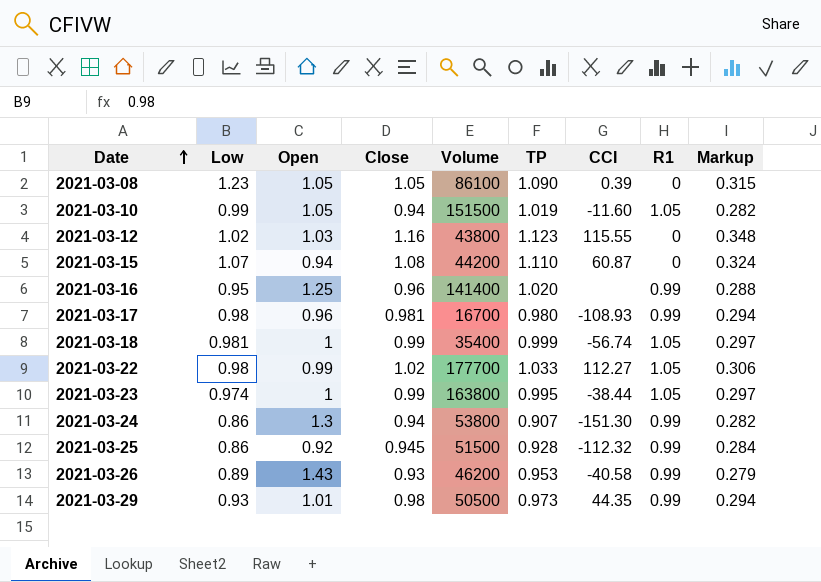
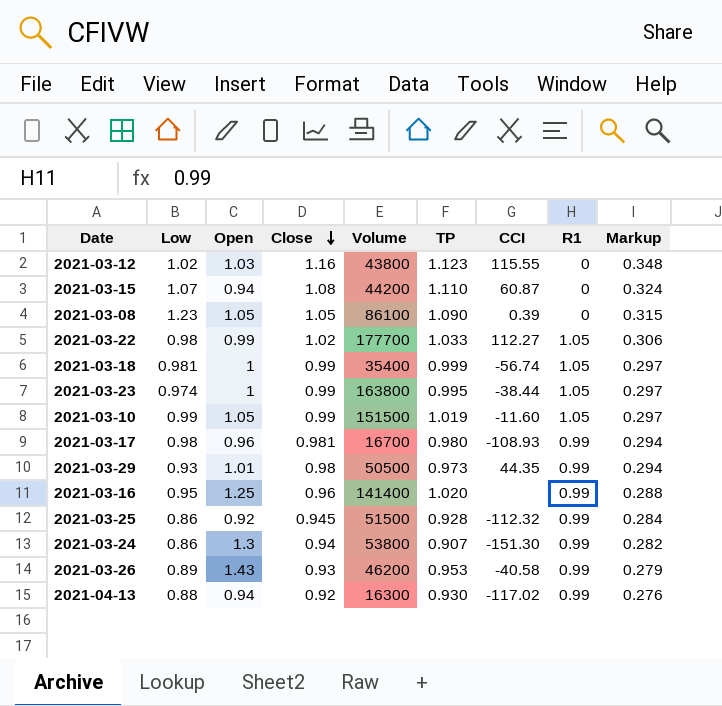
row order: Date ascending -> Close descending
2021-03-10 | Close: 0.94 -> 0.99
2021-03-10 | Markup: 0.282 -> 0.297
row 2021-04-13: none -> 0.88 | 0.94 | 0.92 | 16300 | 0.930 | -117.02 | 0.99 | 0.276

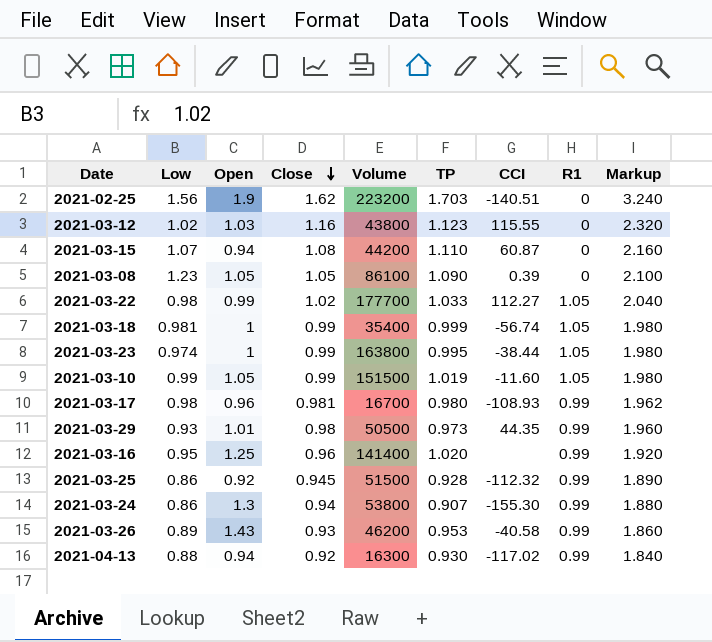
column Markup | formula: [Close] * 0.3 -> [Close] * 2
row 2021-02-25: none -> 1.56 | 1.9 | 1.62 | 223200 | 1.703 | -140.51 | 0 | 3.240
2021-03-24 | CCI: -151.30 -> -155.30

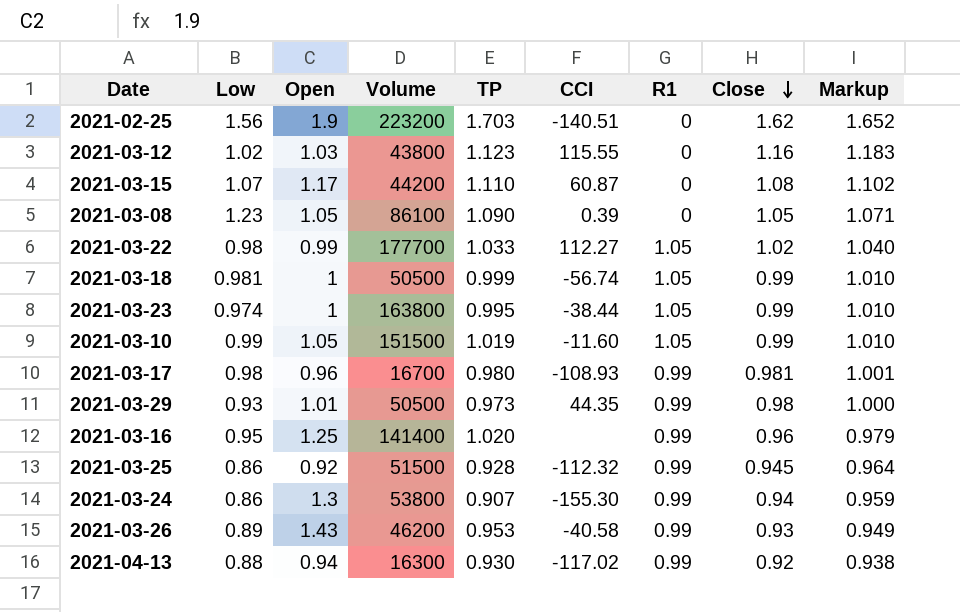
column Close | position: 4 -> 8
column Markup | formula: [Close] * 2 -> [Close] * 1.02
2021-03-15 | Open: 0.94 -> 1.17
2021-03-18 | Volume: 35400 -> 50500

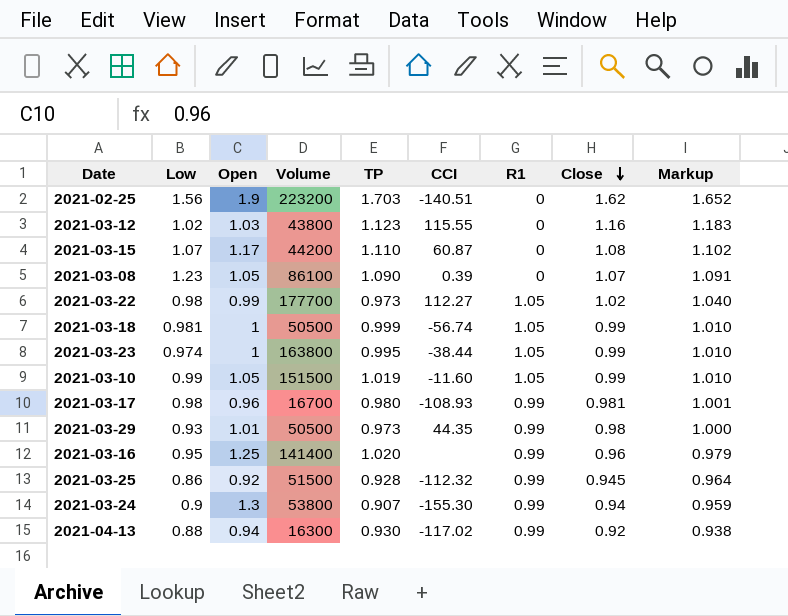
row 2021-03-26: 0.89 | 1.43 | 46200 | 0.953 | -40.58 | 0.99 | 0.93 | 0.949 -> none
2021-03-08 | Close: 1.05 -> 1.07
2021-03-08 | Markup: 1.071 -> 1.091
2021-03-22 | TP: 1.033 -> 0.973
2021-03-24 | Low: 0.86 -> 0.9

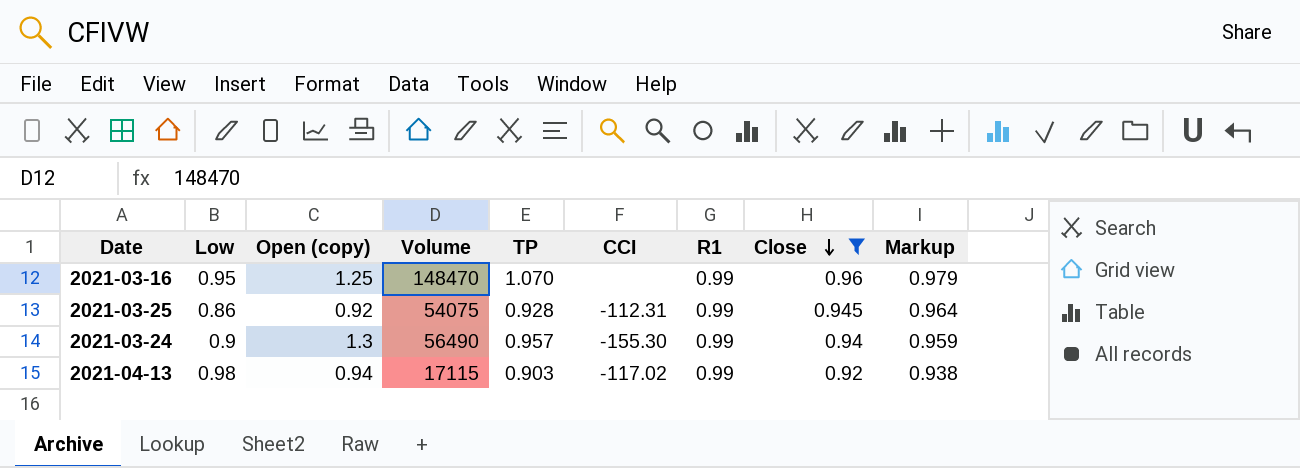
filter: none -> Close <= 0.96
column name: Open -> Open (copy)
2021-03-16 | Volume: 141400 -> 148470
2021-03-16 | TP: 1.020 -> 1.070
2021-03-25 | Volume: 51500 -> 54075
2021-03-25 | CCI: -112.32 -> -112.31
2021-03-24 | Volume: 53800 -> 56490
2021-03-24 | TP: 0.907 -> 0.957
2021-04-13 | Low: 0.88 -> 0.98
2021-04-13 | Volume: 16300 -> 17115
2021-04-13 | TP: 0.930 -> 0.903

